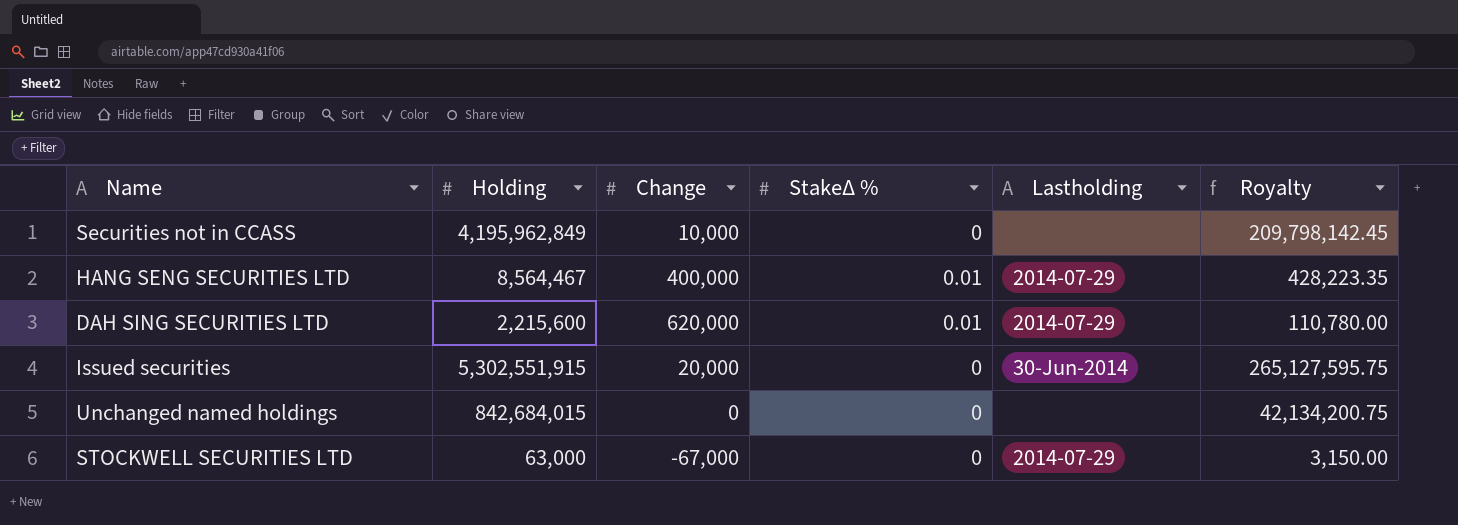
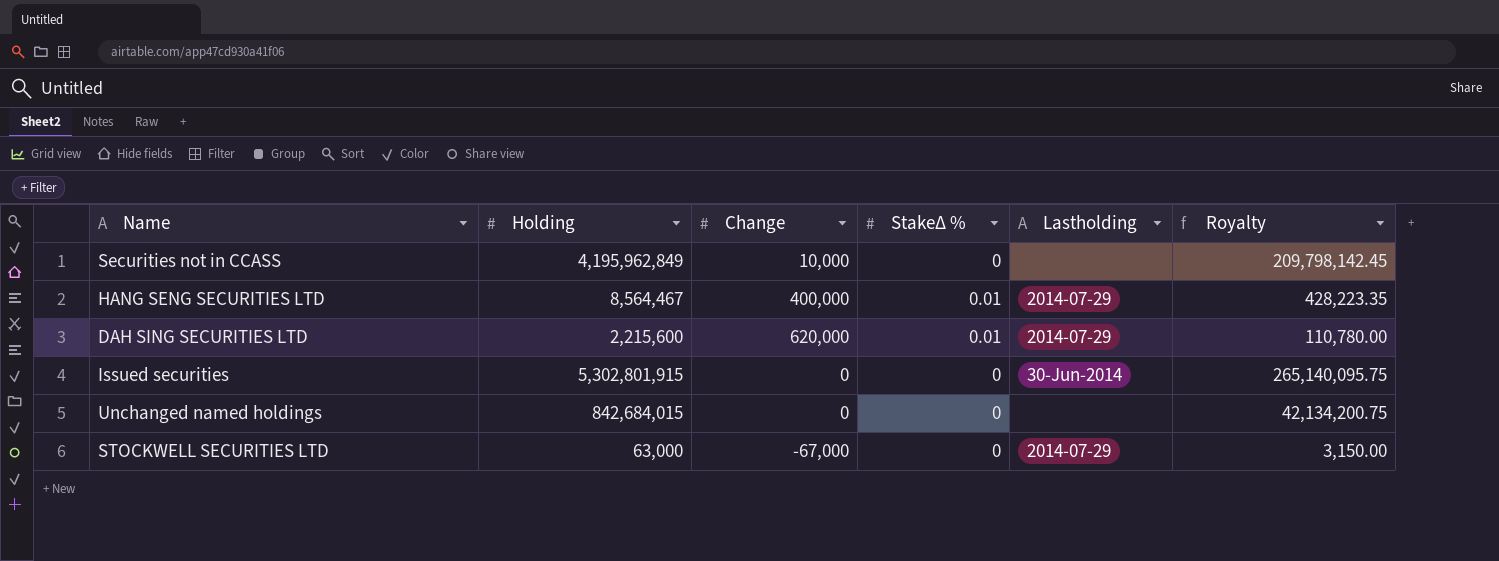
Issued securities | Holding: 5,302,551,915 -> 5,302,801,915
Issued securities | Change: 20,000 -> 0
Issued securities | Royalty: 265,127,595.75 -> 265,140,095.75

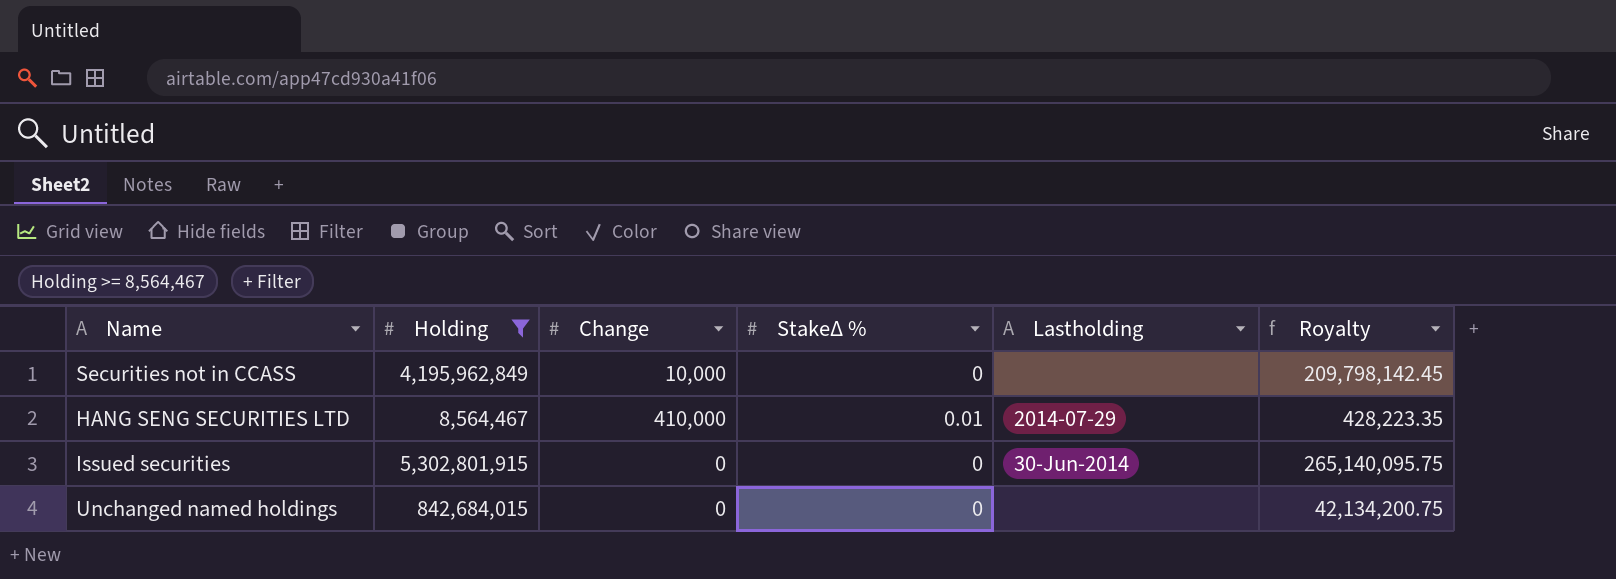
filter: none -> Holding >= 8,564,467
HANG SENG SECURITIES LTD | Change: 400,000 -> 410,000

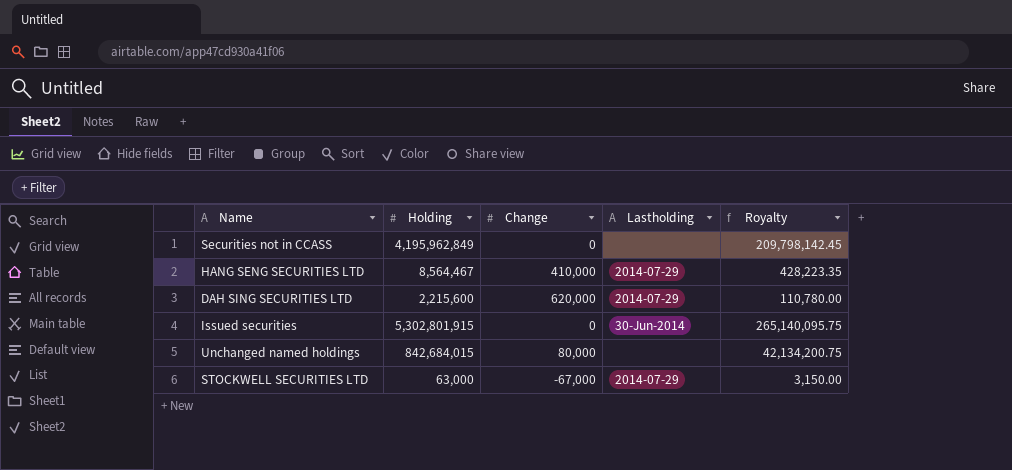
filter: Holding >= 8,564,467 -> none
column StakeΔ % | position: 4 -> none
Securities not in CCASS | Change: 10,000 -> 0
Unchanged named holdings | Change: 0 -> 80,000

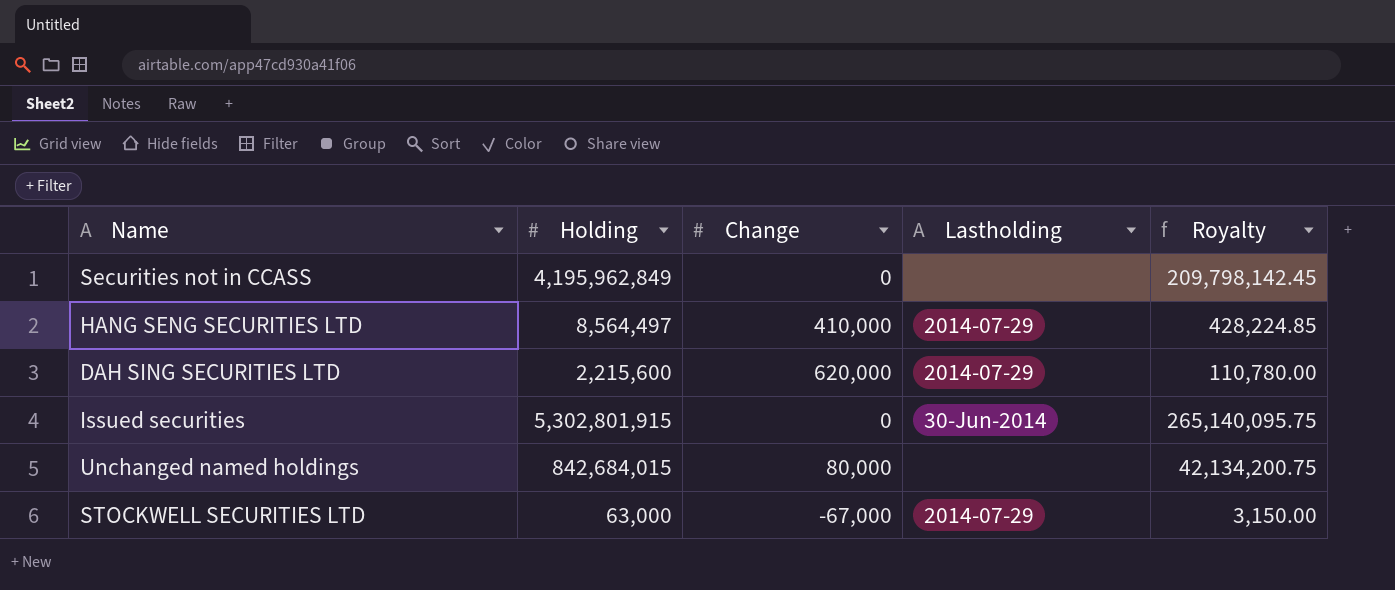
HANG SENG SECURITIES LTD | Holding: 8,564,467 -> 8,564,497
HANG SENG SECURITIES LTD | Royalty: 428,223.35 -> 428,224.85

